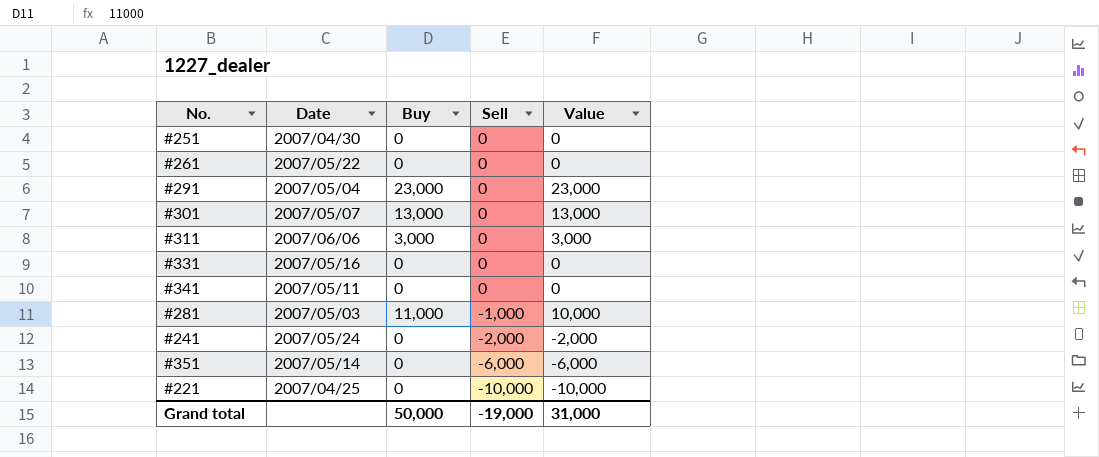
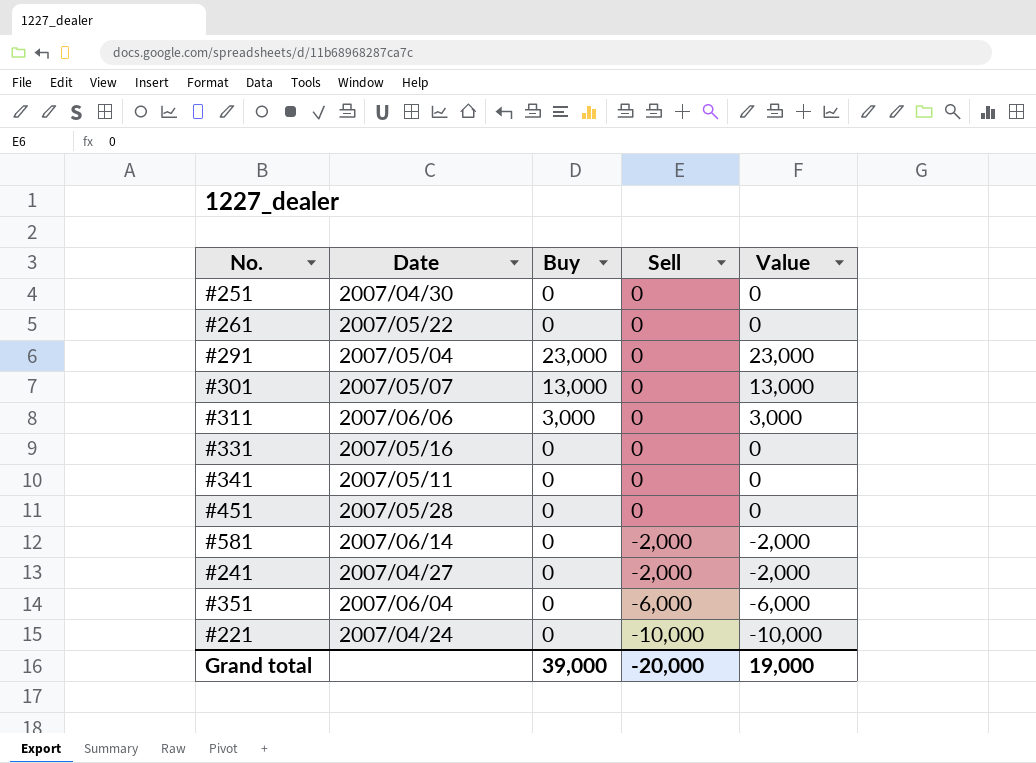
row #281: 2007/05/03 | 11,000 | -1,000 | 10,000 -> none
row #451: none -> 2007/05/28 | 0 | 0 | 0
row #581: none -> 2007/06/14 | 0 | -2,000 | -2,000
#241 | Date: 2007/05/24 -> 2007/04/27
#351 | Date: 2007/05/14 -> 2007/06/04
#221 | Date: 2007/04/25 -> 2007/04/24
Grand total | Buy: 50,000 -> 39,000
Grand total | Sell: -19,000 -> -20,000
Grand total | Value: 31,000 -> 19,000

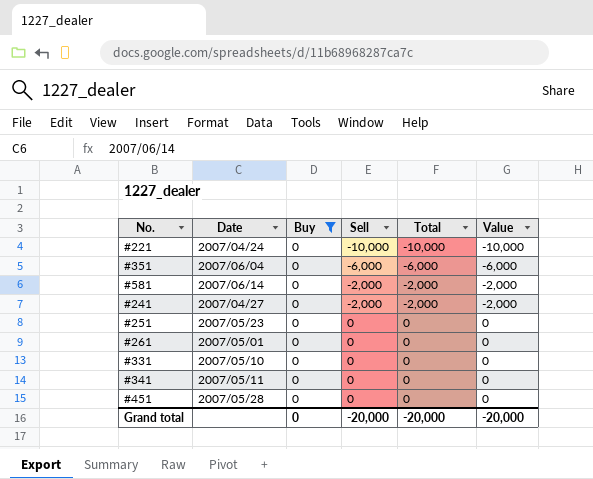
filter: none -> Buy = 0
row order: Sell descending -> Sell ascending
column Total | position: none -> 5
#251 | Date: 2007/04/30 -> 2007/05/23
#261 | Date: 2007/05/22 -> 2007/05/01
#331 | Date: 2007/05/16 -> 2007/05/10
Grand total | Buy: 39,000 -> 0
Grand total | Value: 19,000 -> -20,000

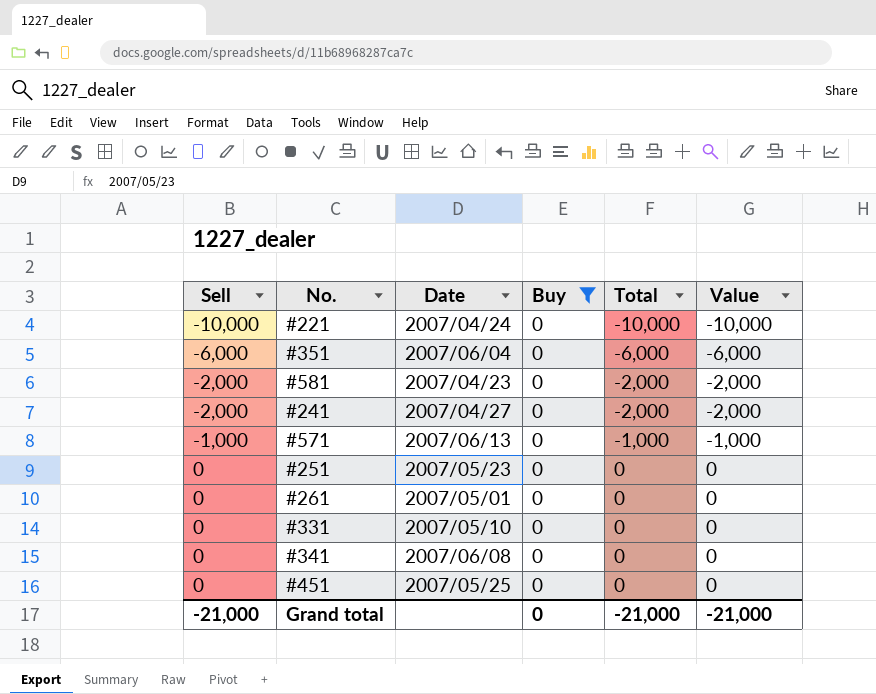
column Sell | position: 4 -> 1
#581 | Date: 2007/06/14 -> 2007/04/23
row #571: none -> -1,000 | 2007/06/13 | 0 | -1,000 | -1,000
#341 | Date: 2007/05/11 -> 2007/06/08
#451 | Date: 2007/05/28 -> 2007/05/25
Grand total | Sell: -20,000 -> -21,000
Grand total | Total: -20,000 -> -21,000
Grand total | Value: -20,000 -> -21,000

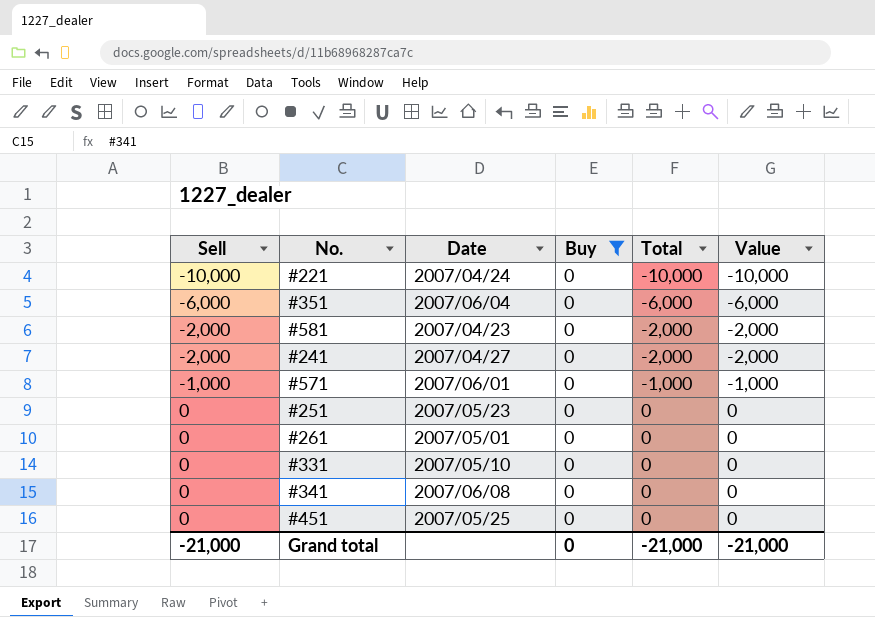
#571 | Date: 2007/06/13 -> 2007/06/01

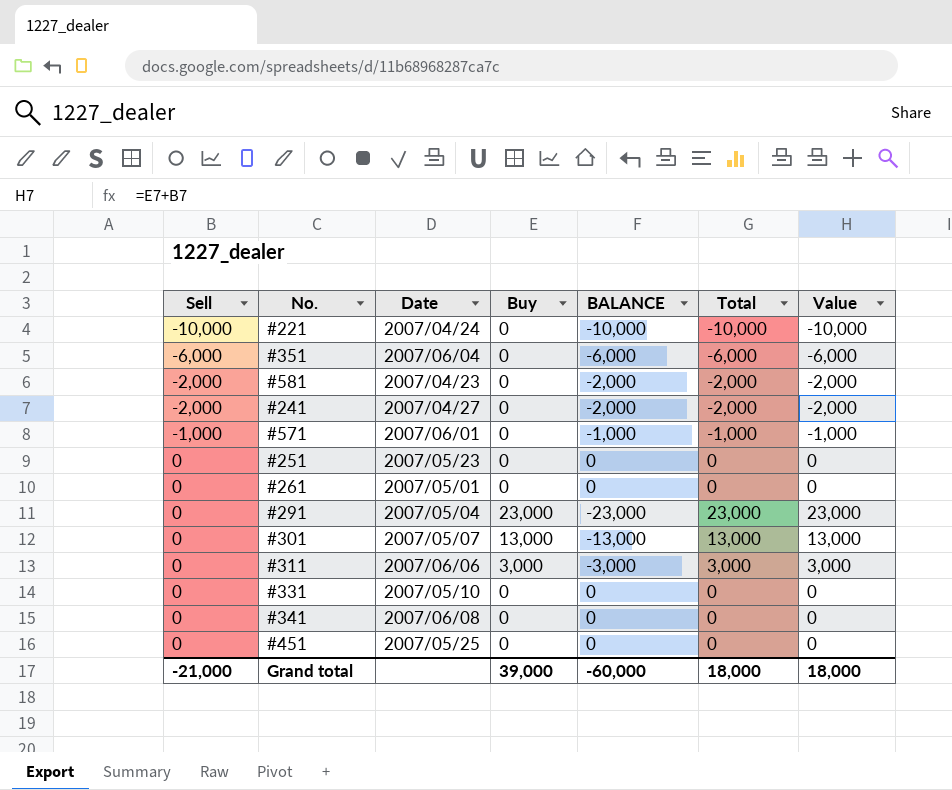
filter: Buy = 0 -> none
column BALANCE | formula: none -> [Sell] - [Buy]
Grand total | Buy: 0 -> 39,000
Grand total | Total: -21,000 -> 18,000
Grand total | Value: -21,000 -> 18,000

